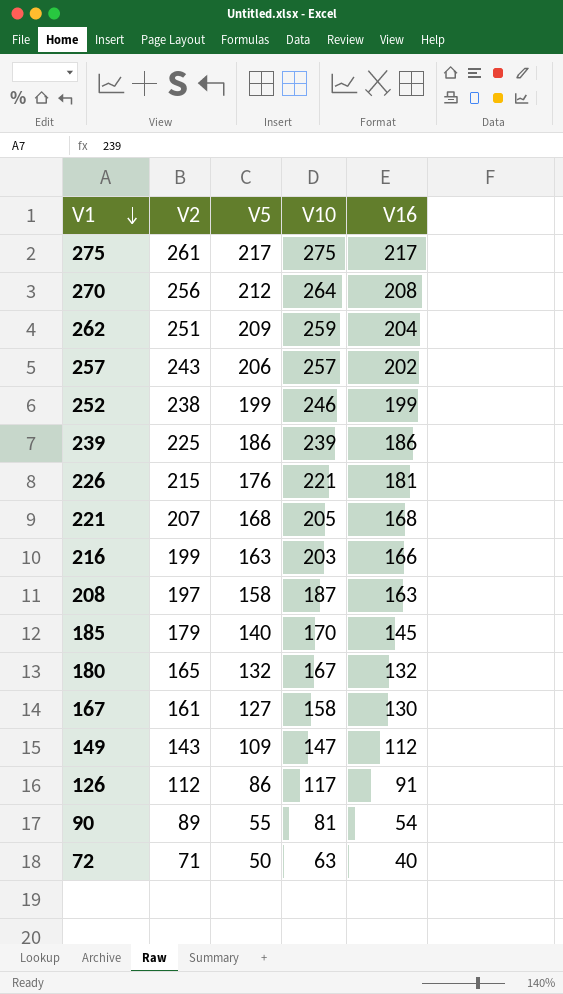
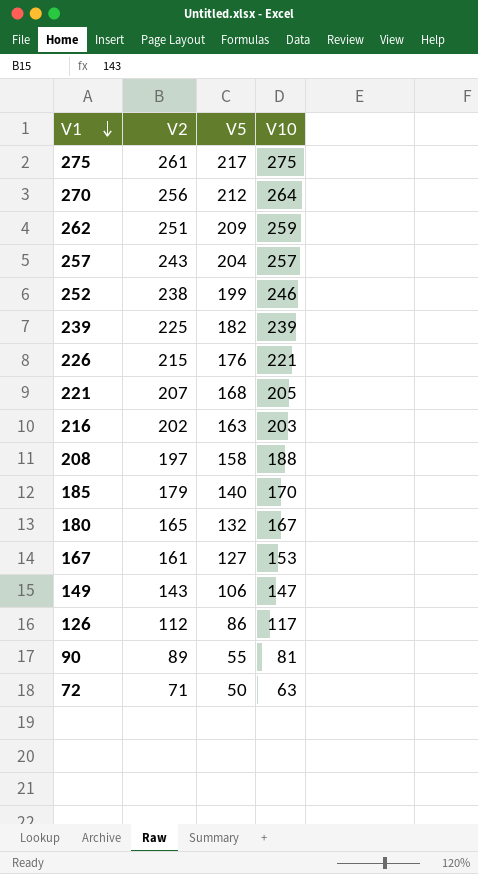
column V16 | position: 5 -> none
257 | V5: 206 -> 204
239 | V5: 186 -> 182
216 | V2: 199 -> 202
208 | V10: 187 -> 188
167 | V10: 158 -> 153
149 | V5: 109 -> 106

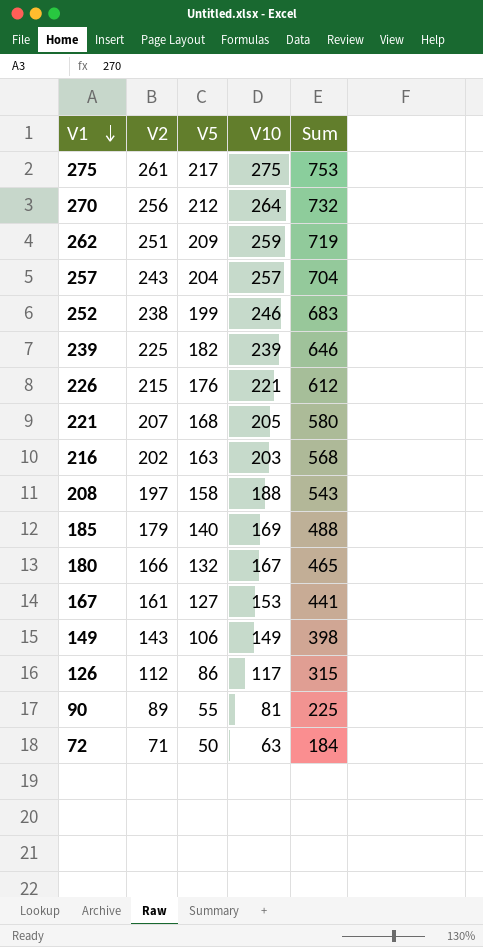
column Sum | formula: none -> [V2] + [V5] + [V10]
185 | V10: 170 -> 169
180 | V2: 165 -> 166
149 | V10: 147 -> 149

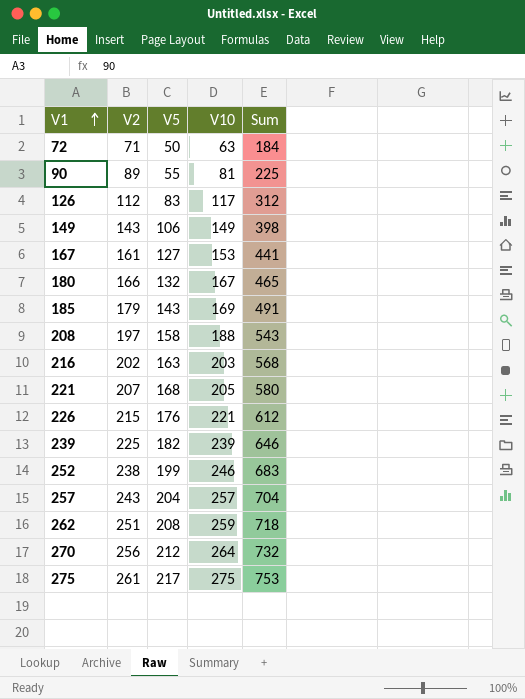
row order: V1 descending -> V1 ascending
126 | V5: 86 -> 83
126 | Sum: 315 -> 312
185 | V5: 140 -> 143
185 | Sum: 488 -> 491
262 | V5: 209 -> 208
262 | Sum: 719 -> 718

